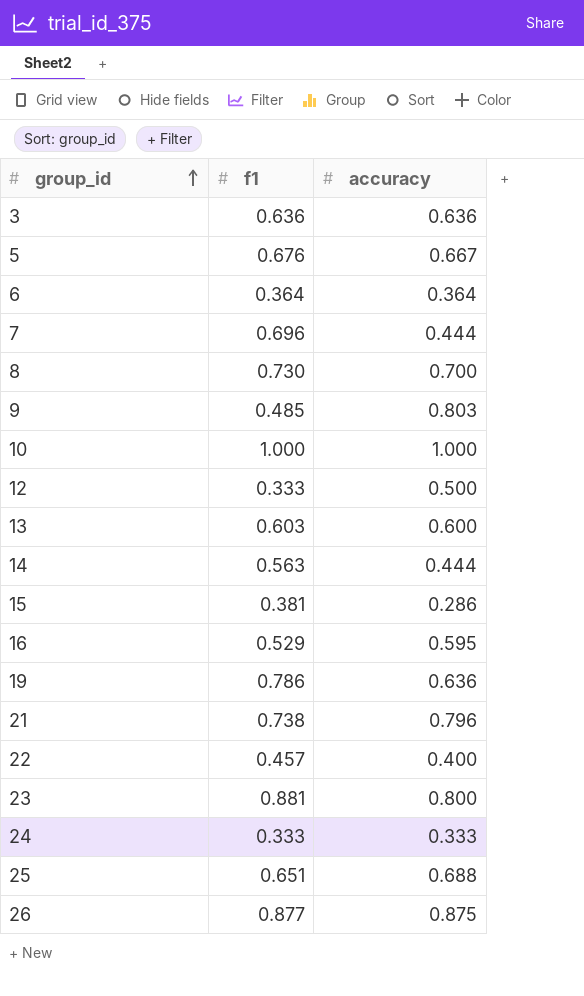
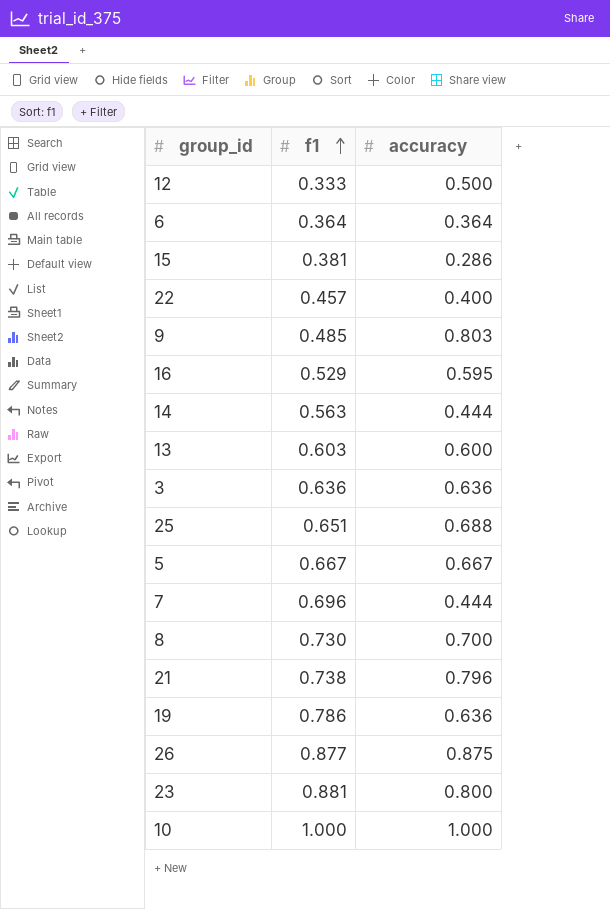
row order: group_id ascending -> f1 ascending
row 24: 0.333 | 0.333 -> none
5 | f1: 0.676 -> 0.667

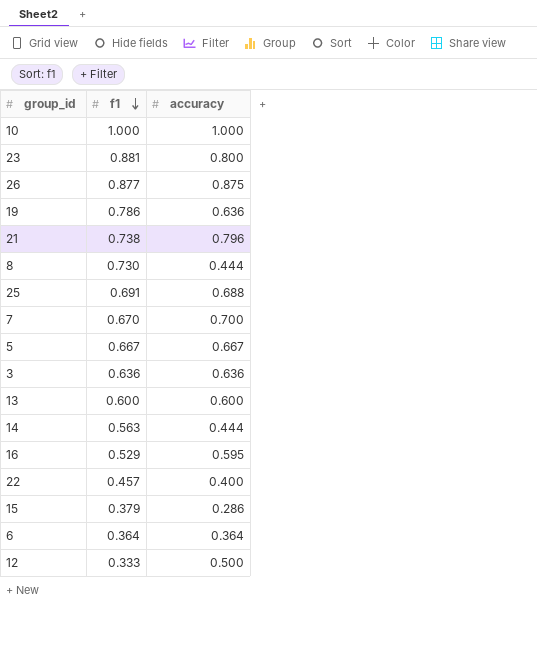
row order: f1 ascending -> f1 descending
row 9: 0.485 | 0.803 -> none
8 | accuracy: 0.700 -> 0.444
25 | f1: 0.651 -> 0.691
7 | f1: 0.696 -> 0.670
7 | accuracy: 0.444 -> 0.700
13 | f1: 0.603 -> 0.600
15 | f1: 0.381 -> 0.379

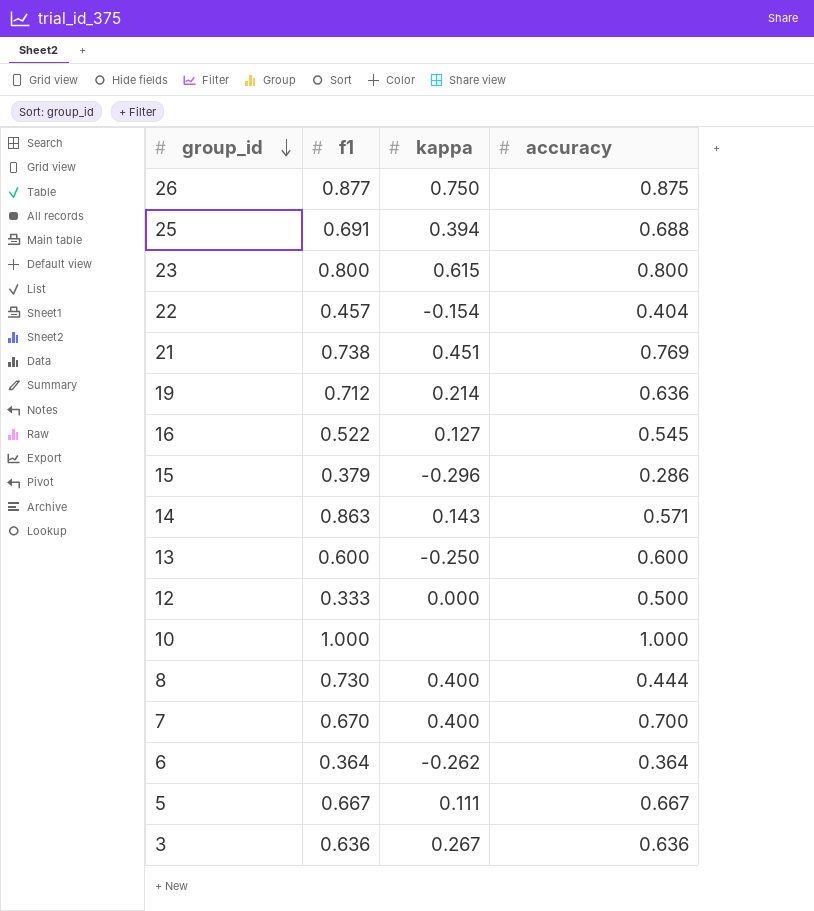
row order: f1 descending -> group_id descending
column kappa | position: none -> 3
23 | f1: 0.881 -> 0.800
22 | accuracy: 0.400 -> 0.404
21 | accuracy: 0.796 -> 0.769
19 | f1: 0.786 -> 0.712
16 | f1: 0.529 -> 0.522
16 | accuracy: 0.595 -> 0.545
14 | f1: 0.563 -> 0.863
14 | accuracy: 0.444 -> 0.571

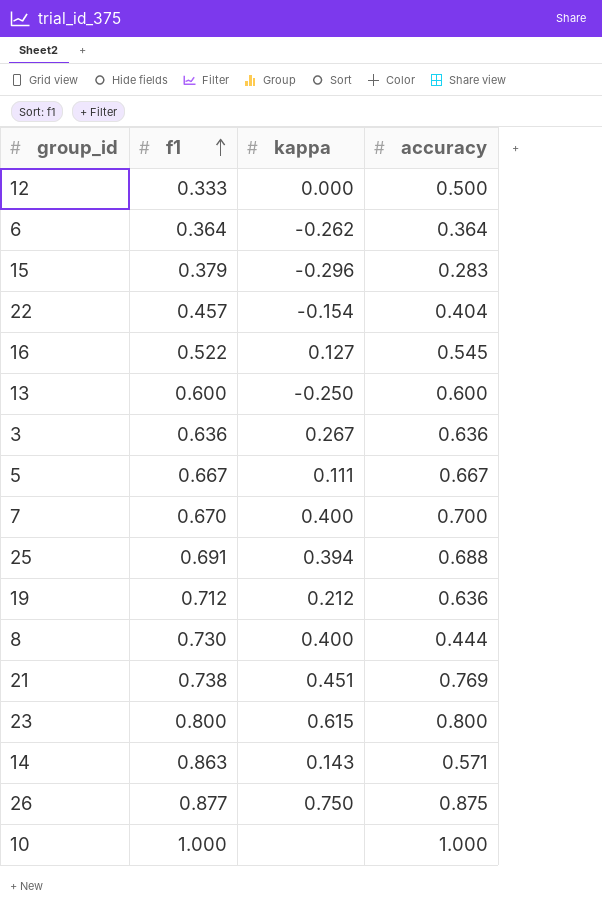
row order: group_id descending -> f1 ascending
15 | accuracy: 0.286 -> 0.283
19 | kappa: 0.214 -> 0.212

